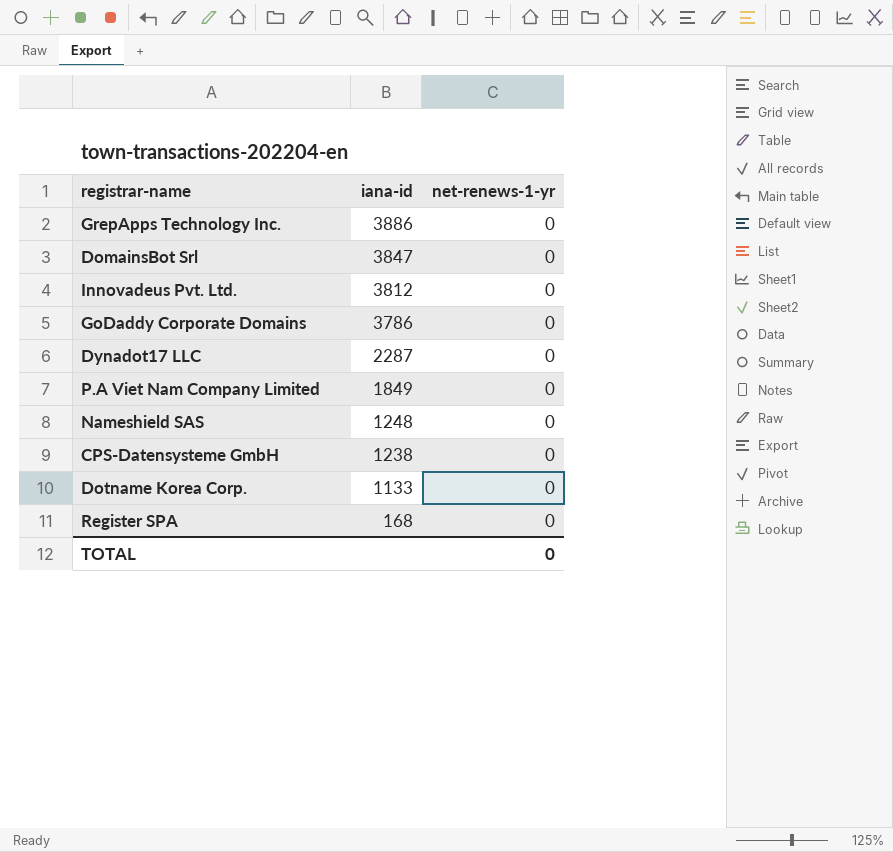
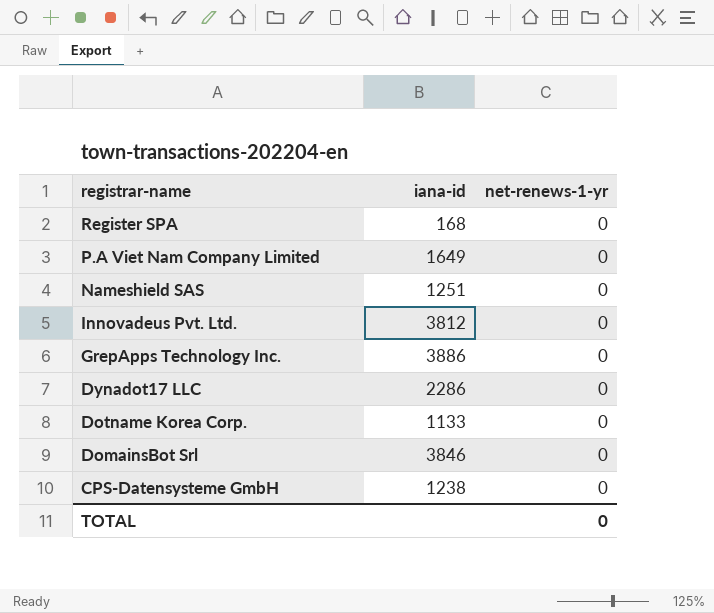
row order: iana-id descending -> registrar-name descending
row GoDaddy Corporate Domains: 3786 | 0 -> none
P.A Viet Nam Company Limited | iana-id: 1849 -> 1649
Nameshield SAS | iana-id: 1248 -> 1251
Dynadot17 LLC | iana-id: 2287 -> 2286
DomainsBot Srl | iana-id: 3847 -> 3846

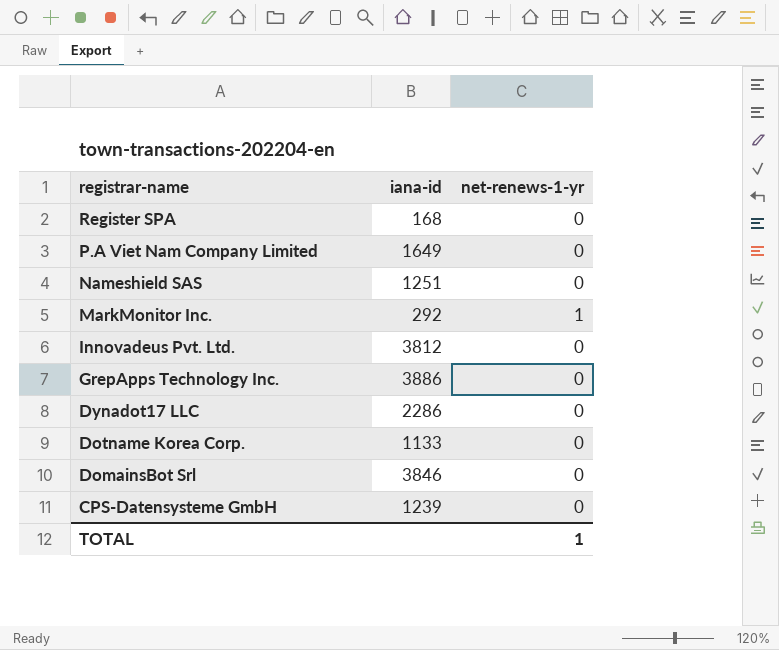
row MarkMonitor Inc.: none -> 292 | 1
CPS-Datensysteme GmbH | iana-id: 1238 -> 1239
TOTAL | net-renews-1-yr: 0 -> 1

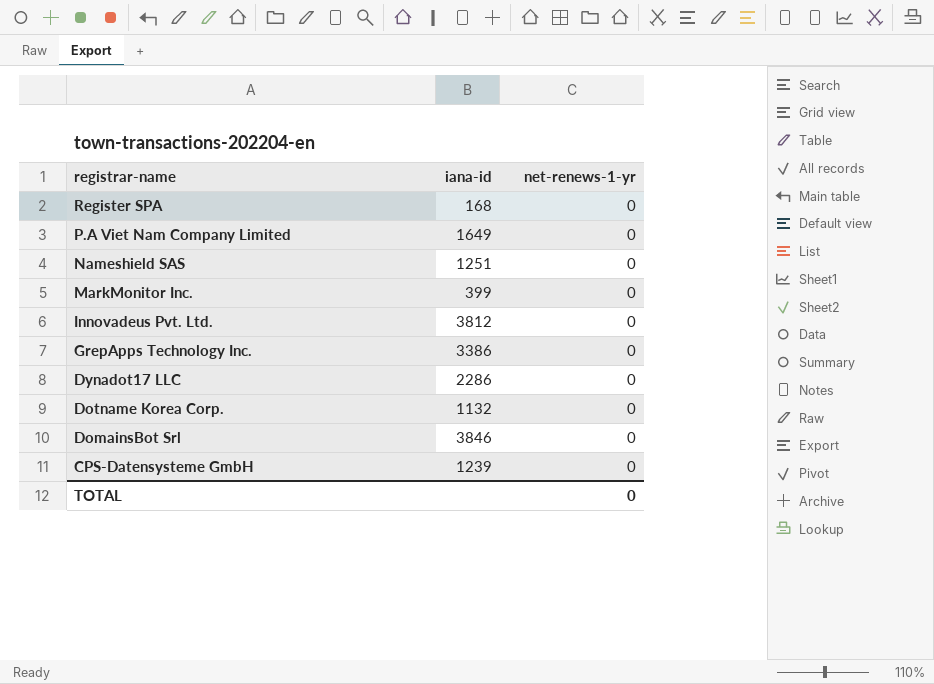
MarkMonitor Inc. | iana-id: 292 -> 399
MarkMonitor Inc. | net-renews-1-yr: 1 -> 0
GrepApps Technology Inc. | iana-id: 3886 -> 3386
Dotname Korea Corp. | iana-id: 1133 -> 1132
TOTAL | net-renews-1-yr: 1 -> 0

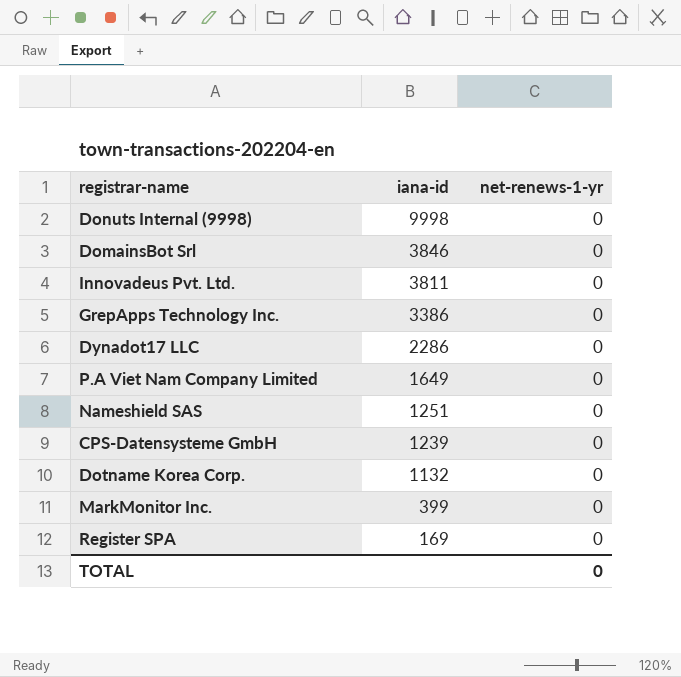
row order: registrar-name descending -> iana-id descending
row Donuts Internal (9998): none -> 9998 | 0
Innovadeus Pvt. Ltd. | iana-id: 3812 -> 3811
Register SPA | iana-id: 168 -> 169

